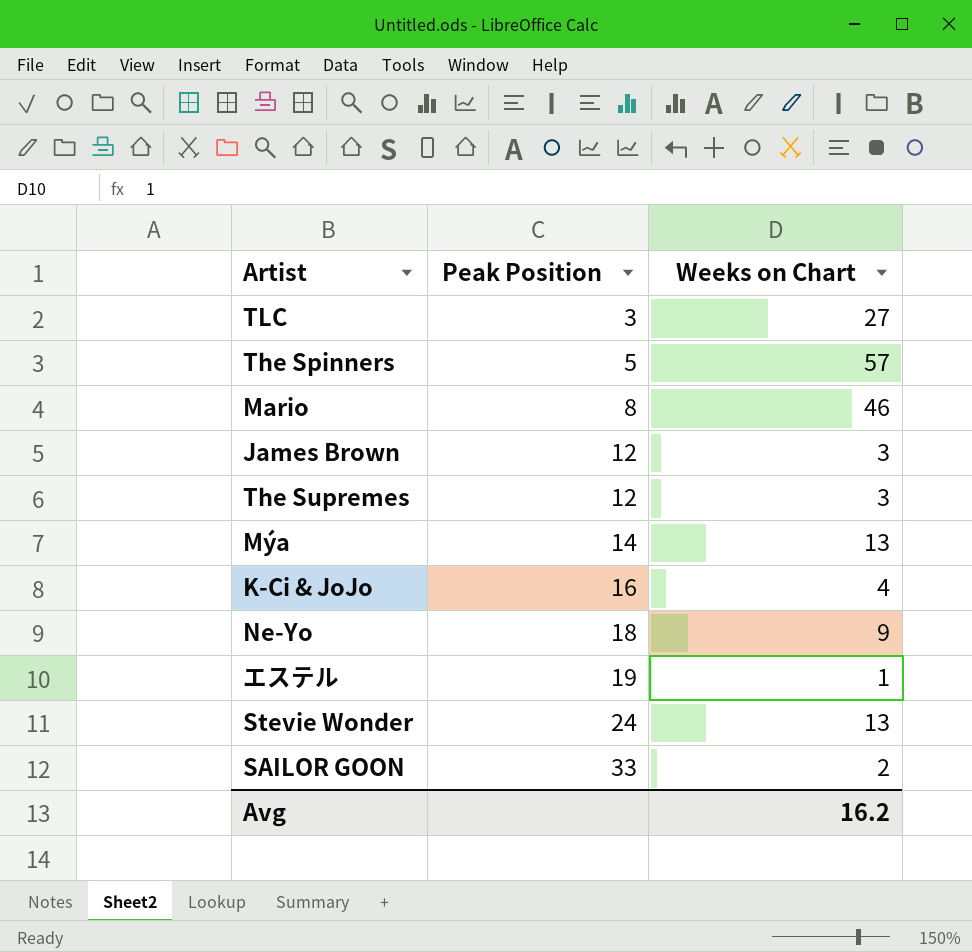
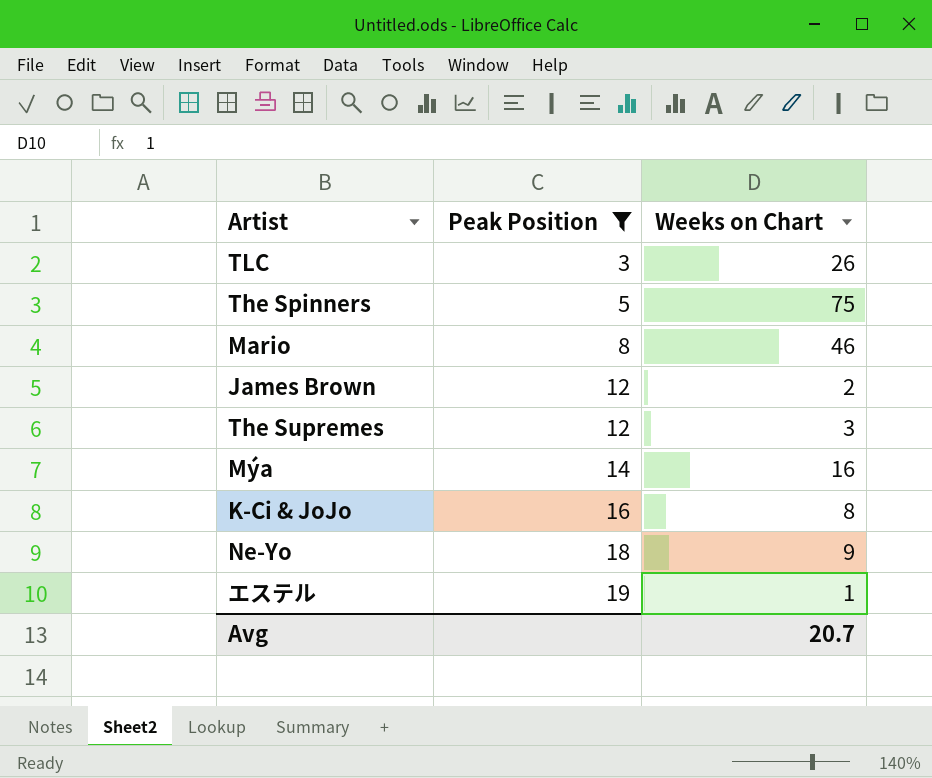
filter: none -> Peak Position <= 19
TLC | Weeks on Chart: 27 -> 26
The Spinners | Weeks on Chart: 57 -> 75
James Brown | Weeks on Chart: 3 -> 2
Mýa | Weeks on Chart: 13 -> 16
K-Ci & JoJo | Weeks on Chart: 4 -> 8
Avg | Weeks on Chart: 16.2 -> 20.7

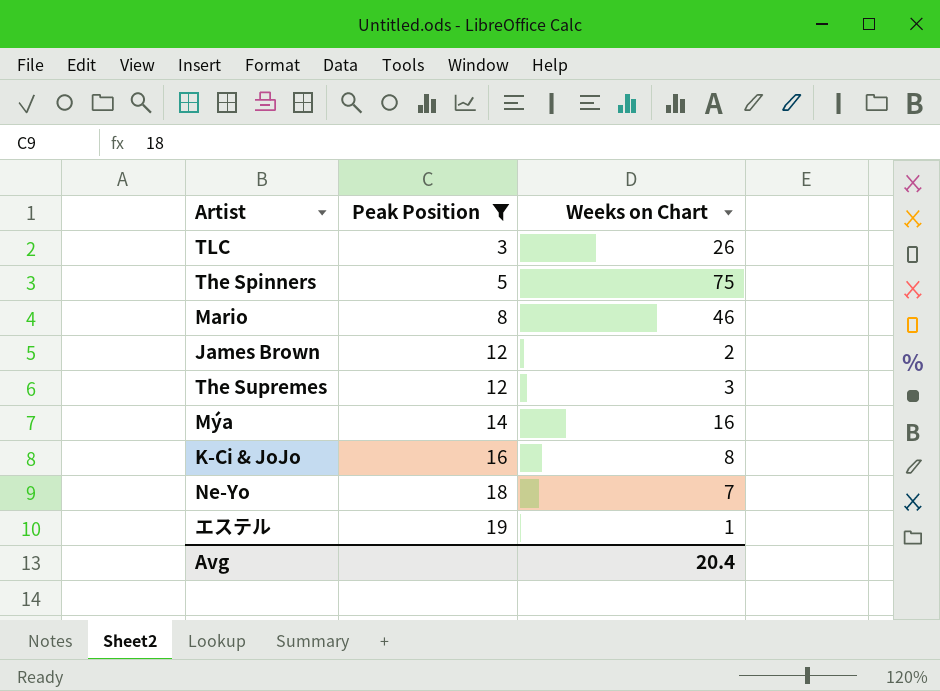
Ne-Yo | Weeks on Chart: 9 -> 7
Avg | Weeks on Chart: 20.7 -> 20.4

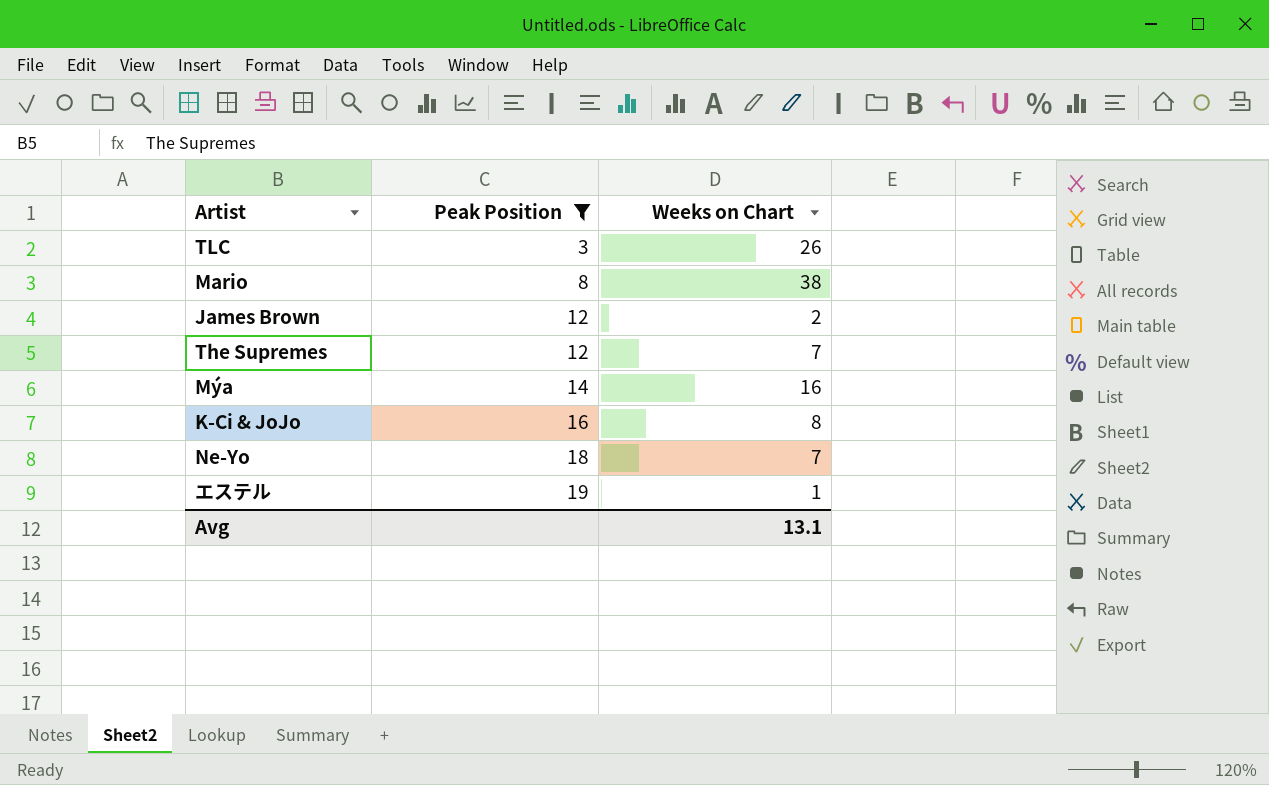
row The Spinners: 5 | 75 -> none
Mario | Weeks on Chart: 46 -> 38
The Supremes | Weeks on Chart: 3 -> 7
Avg | Weeks on Chart: 20.4 -> 13.1

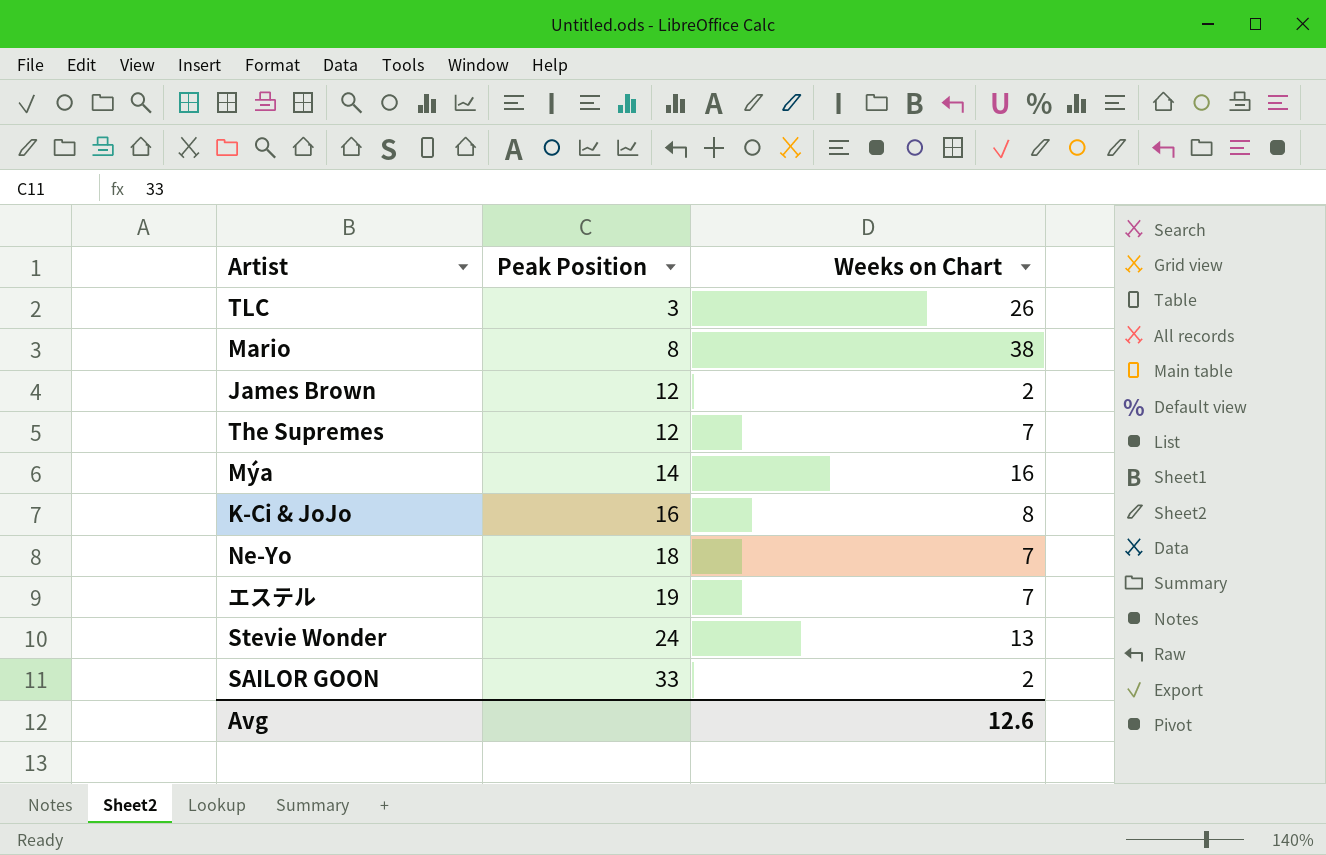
filter: Peak Position <= 19 -> none
エステル | Weeks on Chart: 1 -> 7
Avg | Weeks on Chart: 13.1 -> 12.6

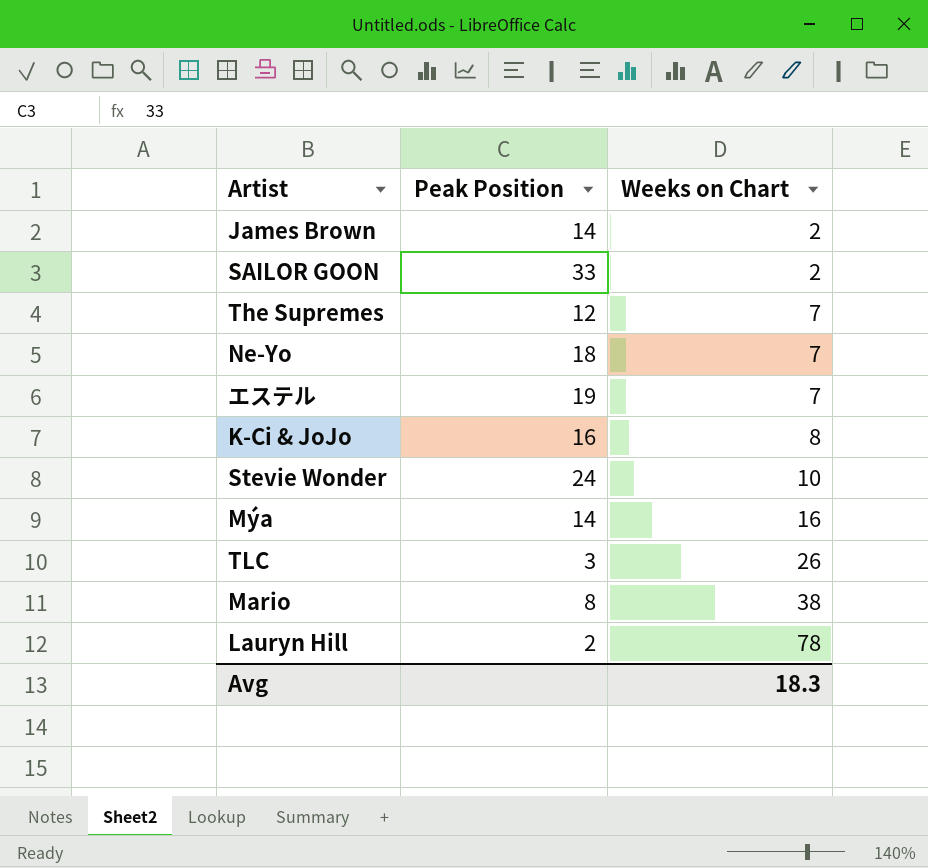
row order: Peak Position ascending -> Weeks on Chart ascending
James Brown | Peak Position: 12 -> 14
Stevie Wonder | Weeks on Chart: 13 -> 10
row Lauryn Hill: none -> 2 | 78
Avg | Weeks on Chart: 12.6 -> 18.3

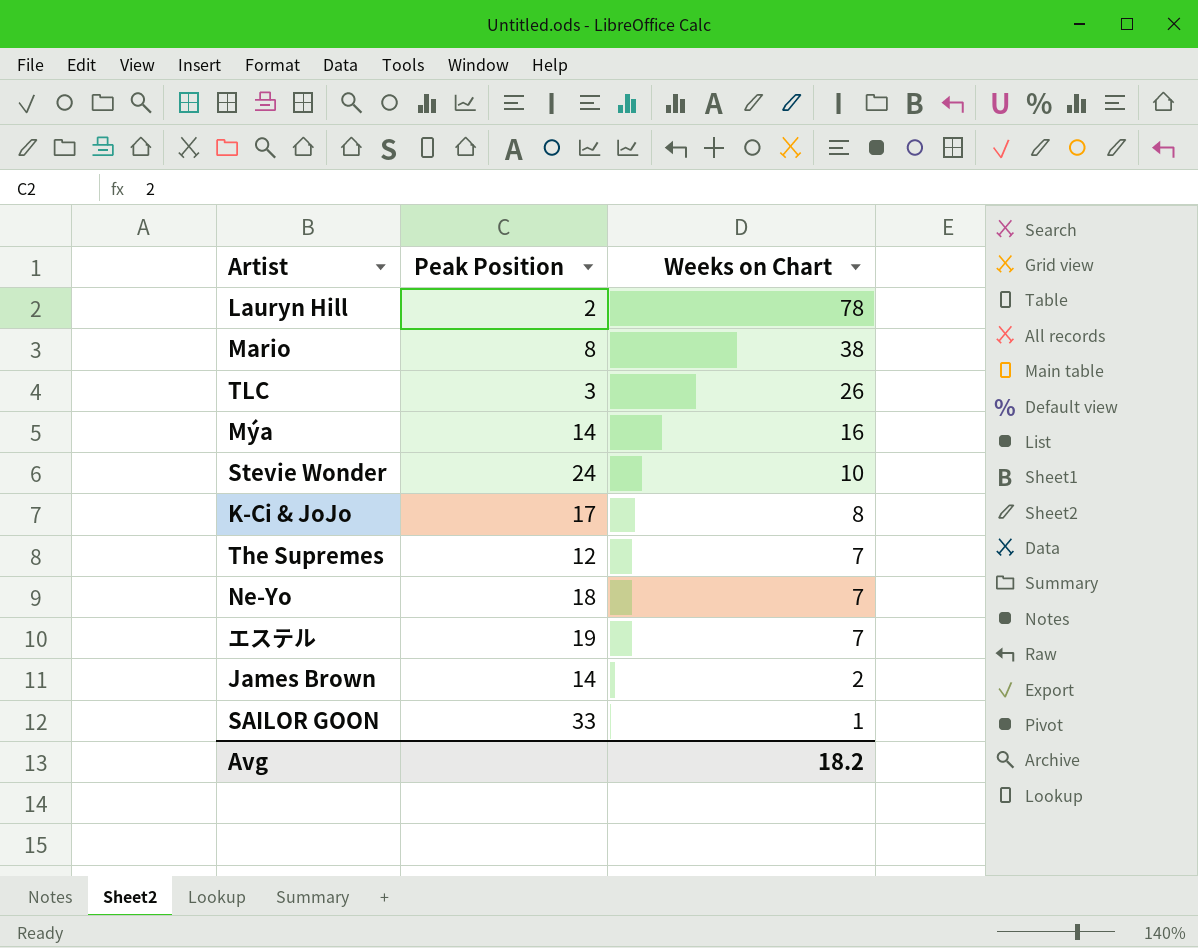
row order: Weeks on Chart ascending -> Weeks on Chart descending
K-Ci & JoJo | Peak Position: 16 -> 17
SAILOR GOON | Weeks on Chart: 2 -> 1
Avg | Weeks on Chart: 18.3 -> 18.2

